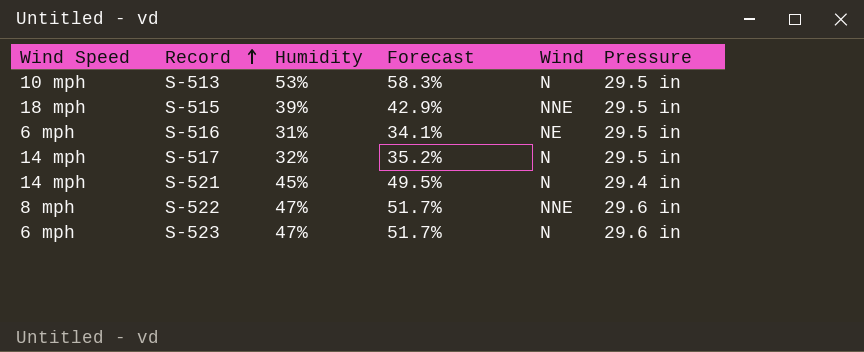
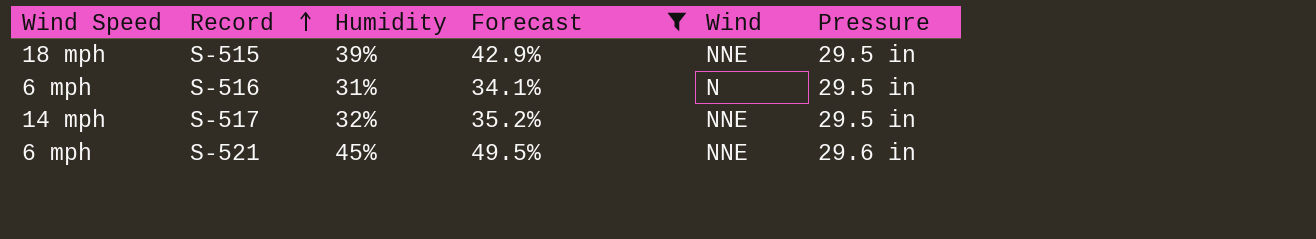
filter: none -> Forecast <= 49.5%
S-516 | Wind: NE -> N
S-517 | Wind: N -> NNE
S-521 | Wind Speed: 14 mph -> 6 mph
S-521 | Wind: N -> NNE
S-521 | Pressure: 29.4 in -> 29.6 in

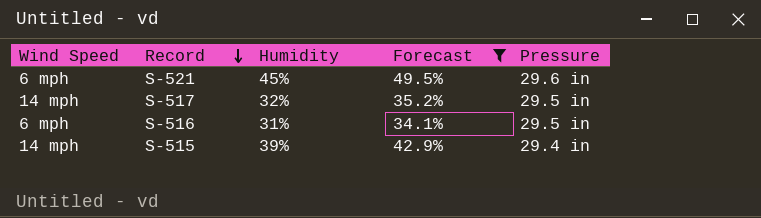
row order: Record ascending -> Record descending
column Wind | position: 5 -> none
S-515 | Wind Speed: 18 mph -> 14 mph
S-515 | Pressure: 29.5 in -> 29.4 in

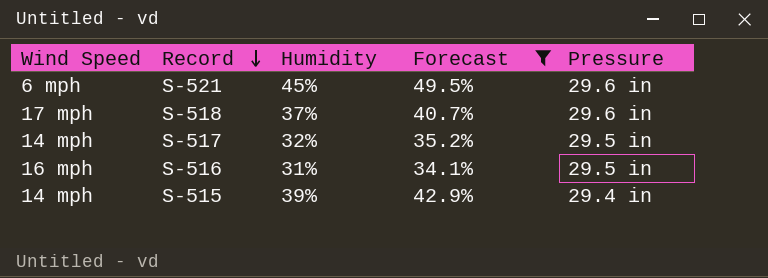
row S-518: none -> 17 mph | 37% | 40.7% | 29.6 in
S-516 | Wind Speed: 6 mph -> 16 mph

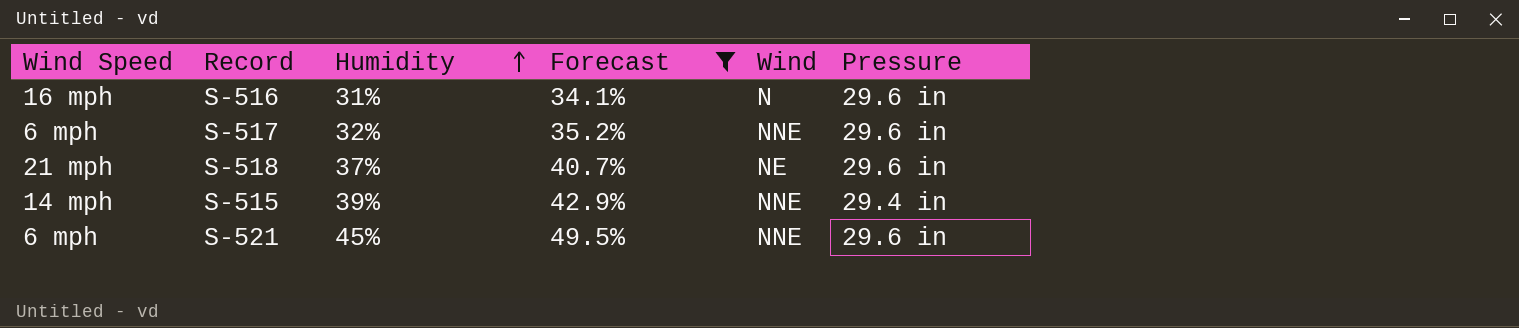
row order: Record descending -> Humidity ascending
column Wind | position: none -> 5
S-516 | Pressure: 29.5 in -> 29.6 in
S-517 | Wind Speed: 14 mph -> 6 mph
S-517 | Pressure: 29.5 in -> 29.6 in
S-518 | Wind Speed: 17 mph -> 21 mph

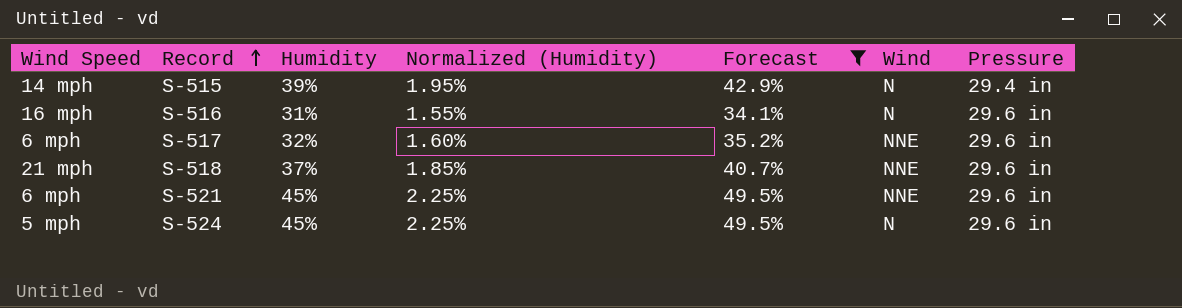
row order: Humidity ascending -> Record ascending
column Normalized (Humidity) | formula: none -> [Humidity] * 0.05
S-515 | Wind: NNE -> N
S-518 | Wind: NE -> NNE
row S-524: none -> 5 mph | 45% | 2.25% | 49.5% | N | 29.6 in

